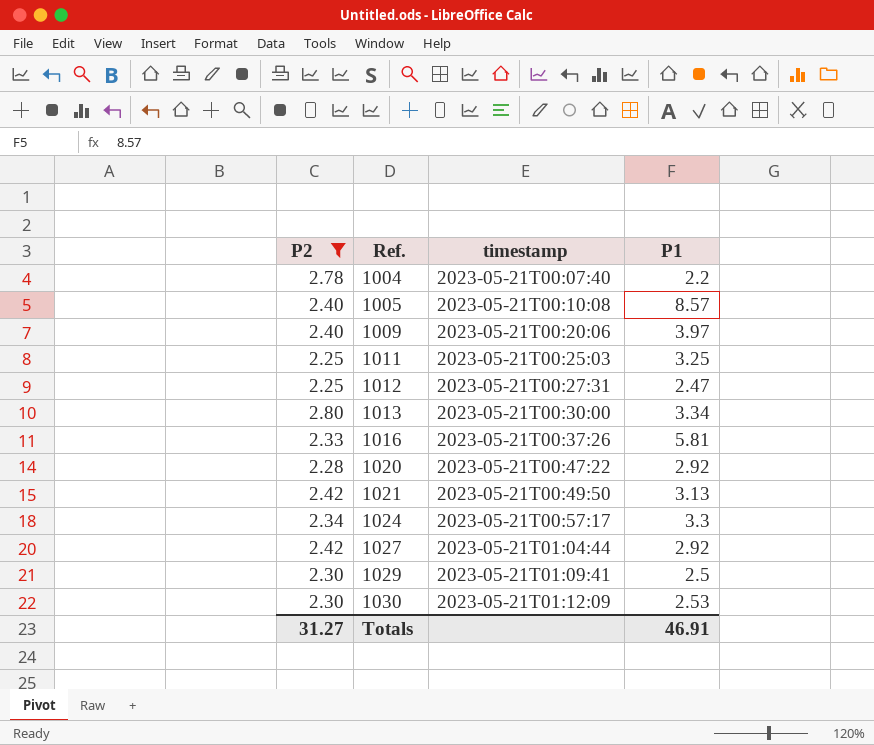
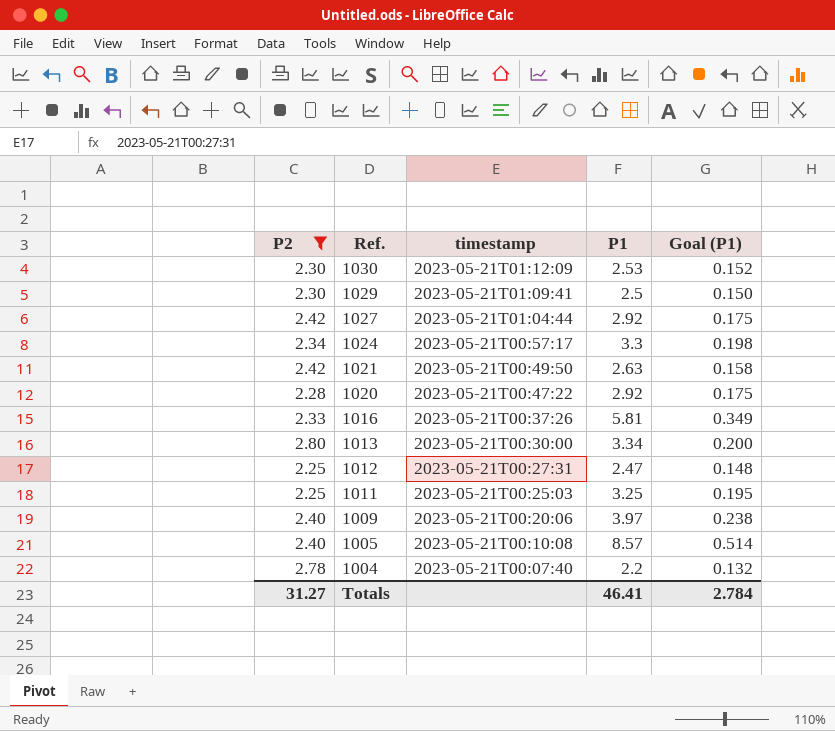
row order: Ref. ascending -> Ref. descending
column Goal (P1) | formula: none -> [P1] * 0.06
1021 | P1: 3.13 -> 2.63
Totals | P1: 46.91 -> 46.41

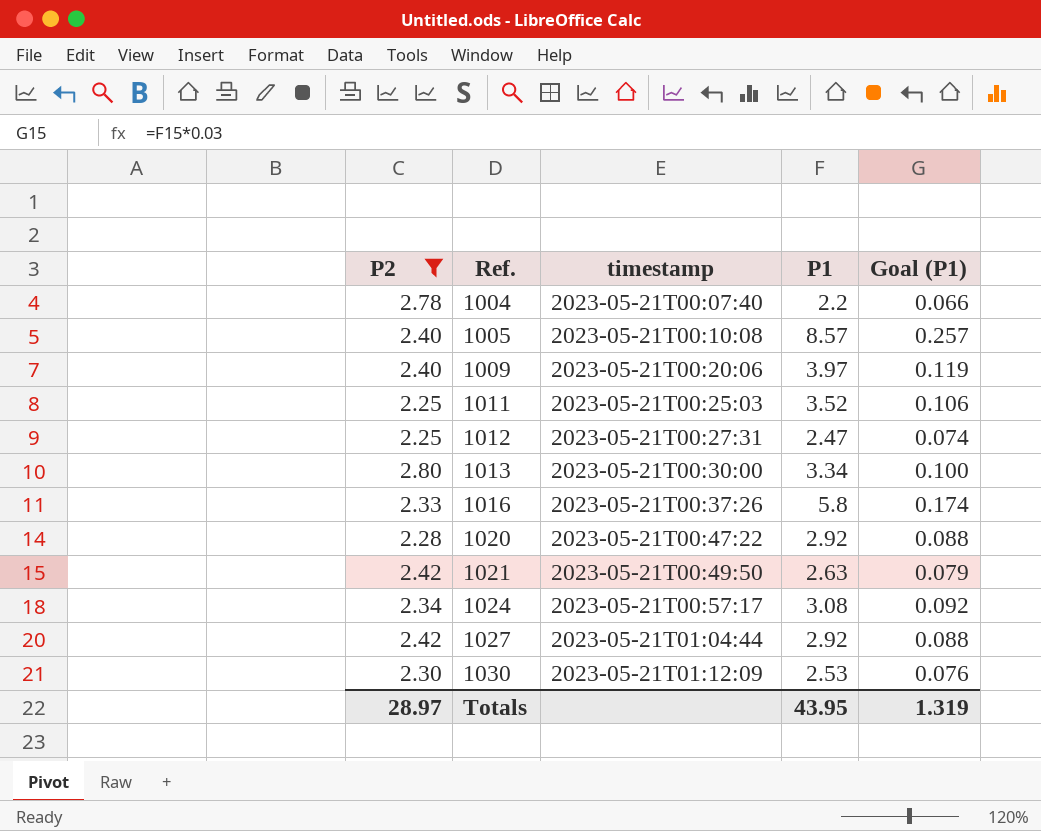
row order: Ref. descending -> Ref. ascending
column Goal (P1) | formula: [P1] * 0.06 -> [P1] * 0.03
row 1029: 2.30 | 2023-05-21T01:09:41 | 2.5 | 0.150 -> none
1011 | P1: 3.25 -> 3.52
1016 | P1: 5.81 -> 5.8
1024 | P1: 3.3 -> 3.08
Totals | P2: 31.27 -> 28.97
Totals | P1: 46.41 -> 43.95
Totals | Goal (P1): 2.784 -> 1.319

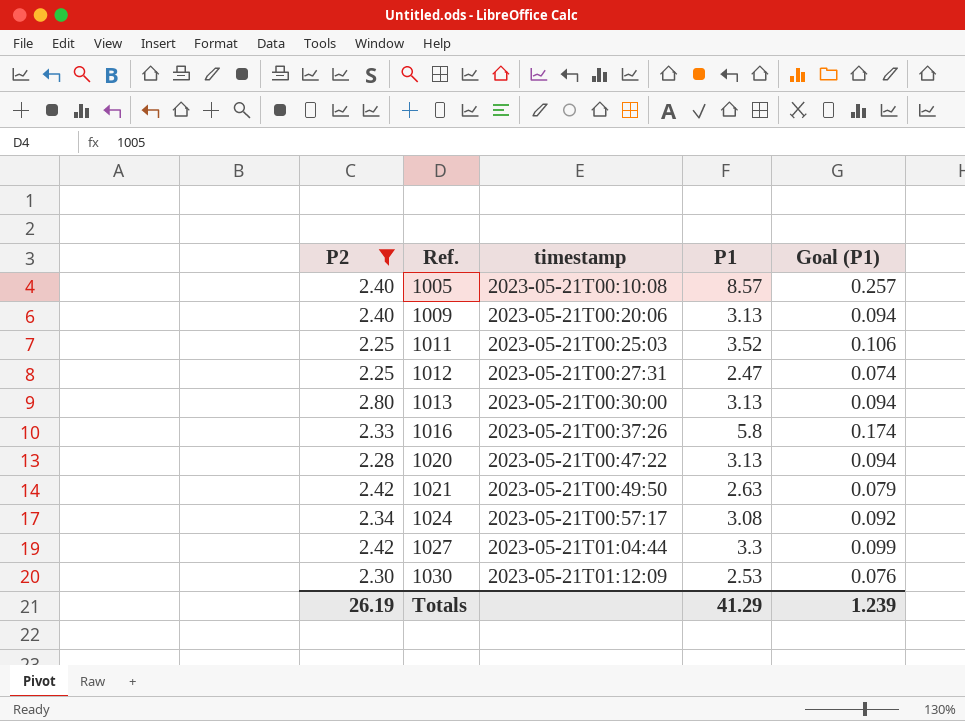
row 1004: 2.78 | 2023-05-21T00:07:40 | 2.2 | 0.066 -> none
1009 | P1: 3.97 -> 3.13
1009 | Goal (P1): 0.119 -> 0.094
1013 | P1: 3.34 -> 3.13
1013 | Goal (P1): 0.100 -> 0.094
1020 | P1: 2.92 -> 3.13
1020 | Goal (P1): 0.088 -> 0.094
1027 | P1: 2.92 -> 3.3
1027 | Goal (P1): 0.088 -> 0.099
Totals | P2: 28.97 -> 26.19
Totals | P1: 43.95 -> 41.29
Totals | Goal (P1): 1.319 -> 1.239

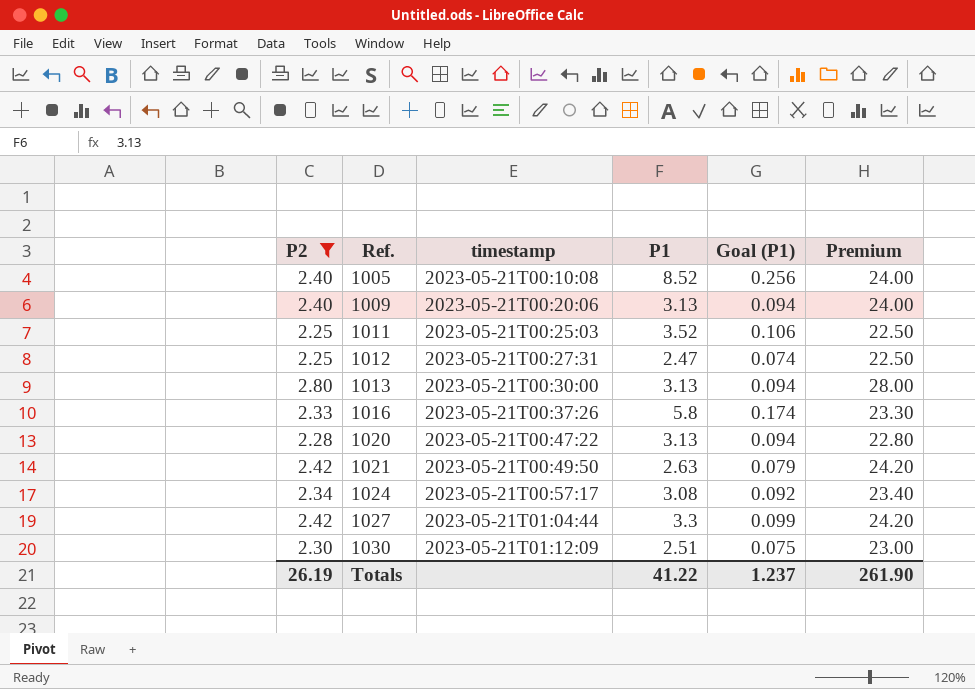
column Premium | formula: none -> [P2] * 10
1005 | P1: 8.57 -> 8.52
1005 | Goal (P1): 0.257 -> 0.256
1030 | P1: 2.53 -> 2.51
1030 | Goal (P1): 0.076 -> 0.075
Totals | P1: 41.29 -> 41.22
Totals | Goal (P1): 1.239 -> 1.237

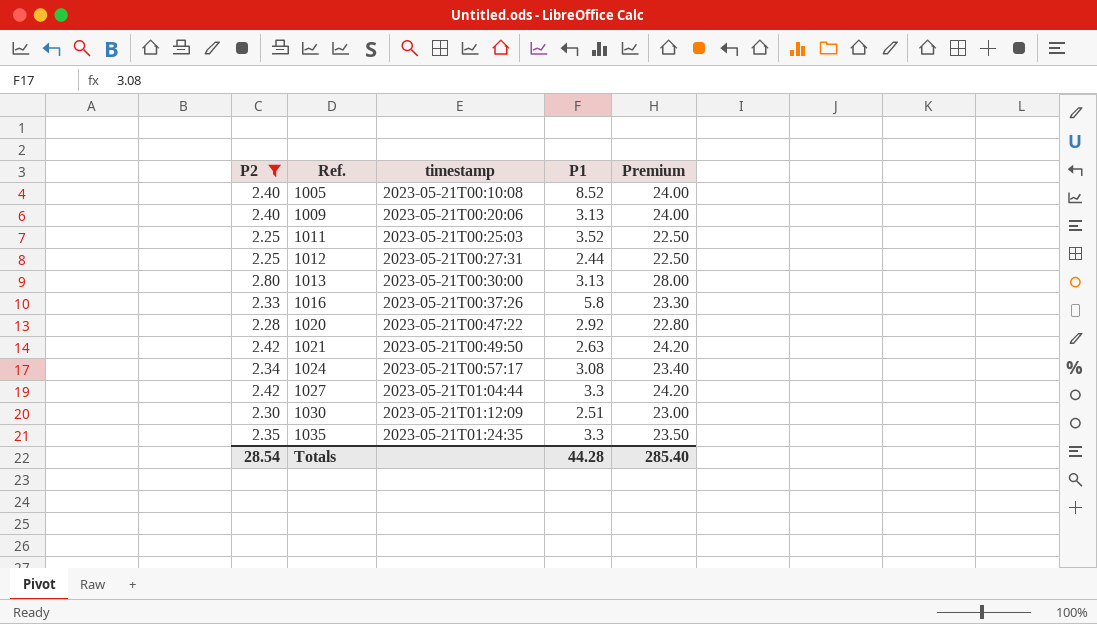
column Goal (P1) | formula: [P1] * 0.03 -> none
1012 | P1: 2.47 -> 2.44
1020 | P1: 3.13 -> 2.92
row 1035: none -> 2.35 | 2023-05-21T01:24:35 | 3.3 | 23.50
Totals | P2: 26.19 -> 28.54
Totals | P1: 41.22 -> 44.28
Totals | Premium: 261.90 -> 285.40

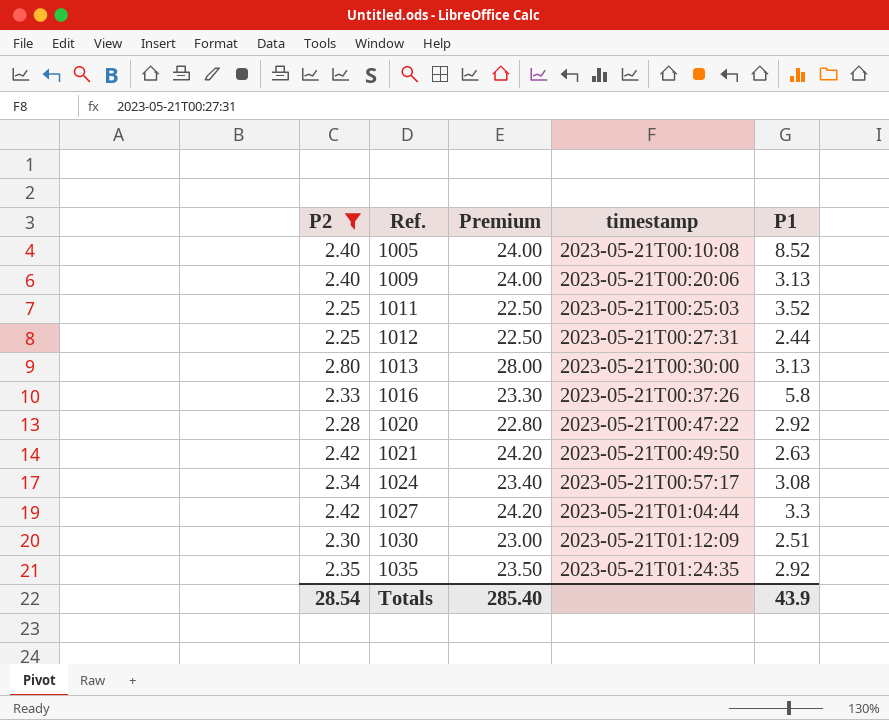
column Premium | position: 5 -> 3
1035 | P1: 3.3 -> 2.92
Totals | P1: 44.28 -> 43.9

